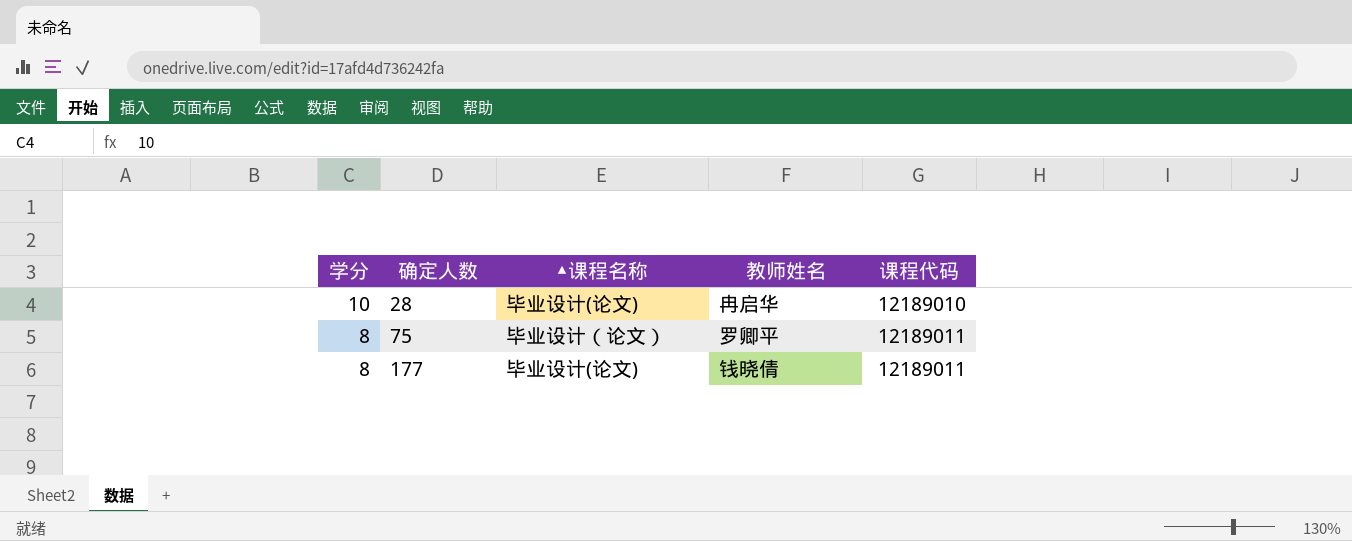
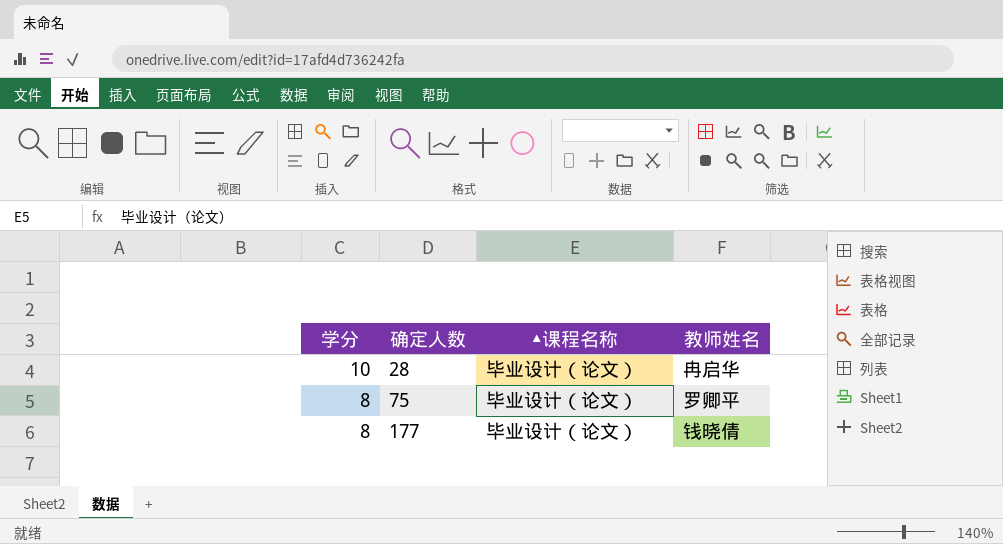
column 课程代码 | position: 5 -> none
28 | ▲课程名称: 毕业设计(论文) -> 毕业设计（论文）
177 | ▲课程名称: 毕业设计(论文) -> 毕业设计（论文）

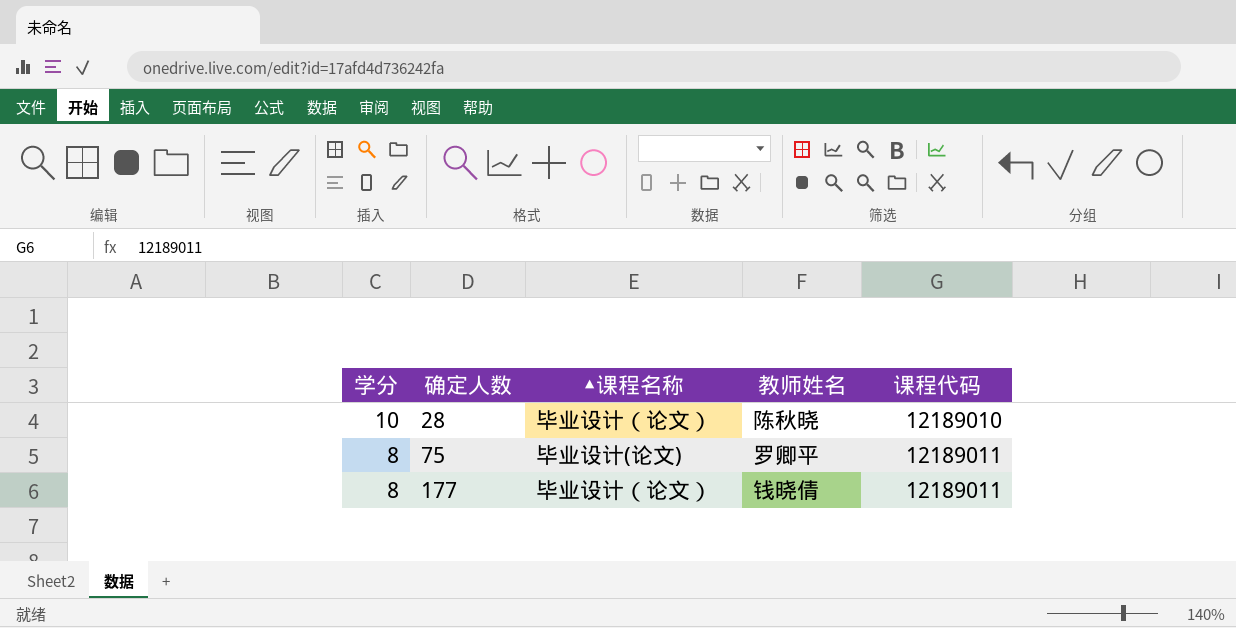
column 课程代码 | position: none -> 5
28 | 教师姓名: 冉启华 -> 陈秋晓
75 | ▲课程名称: 毕业设计（论文） -> 毕业设计(论文)

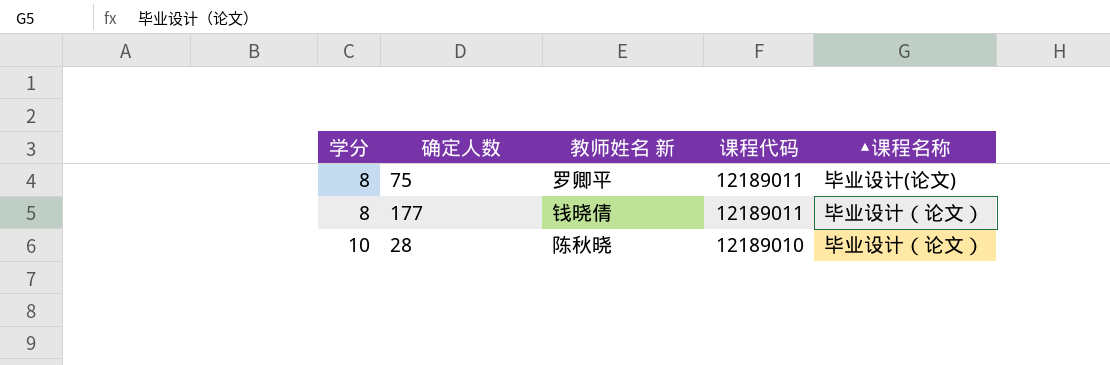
row order: 学分 descending -> 学分 ascending
column name: 教师姓名 -> 教师姓名 新
column ▲课程名称 | position: 3 -> 5

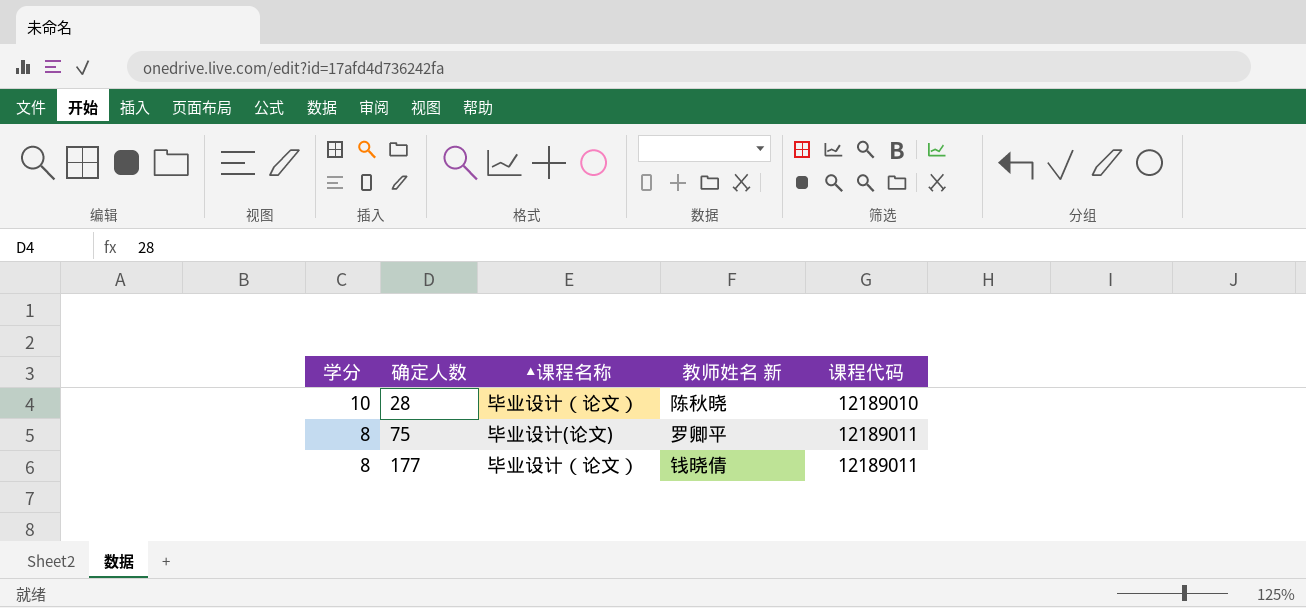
row order: 学分 ascending -> 学分 descending
column ▲课程名称 | position: 5 -> 3

